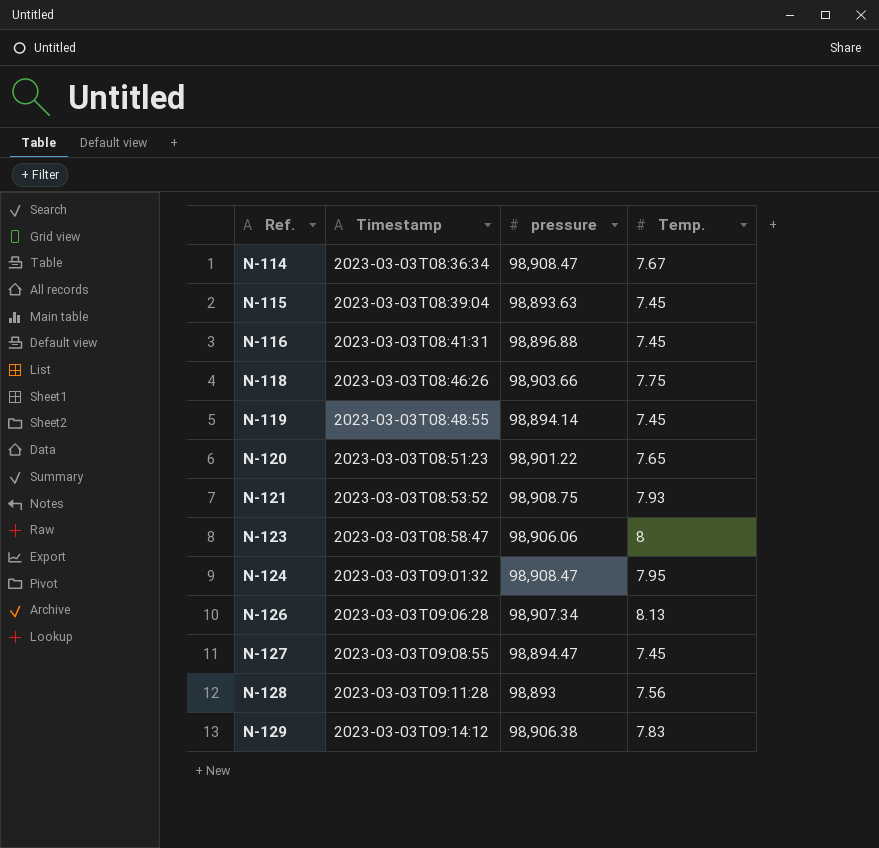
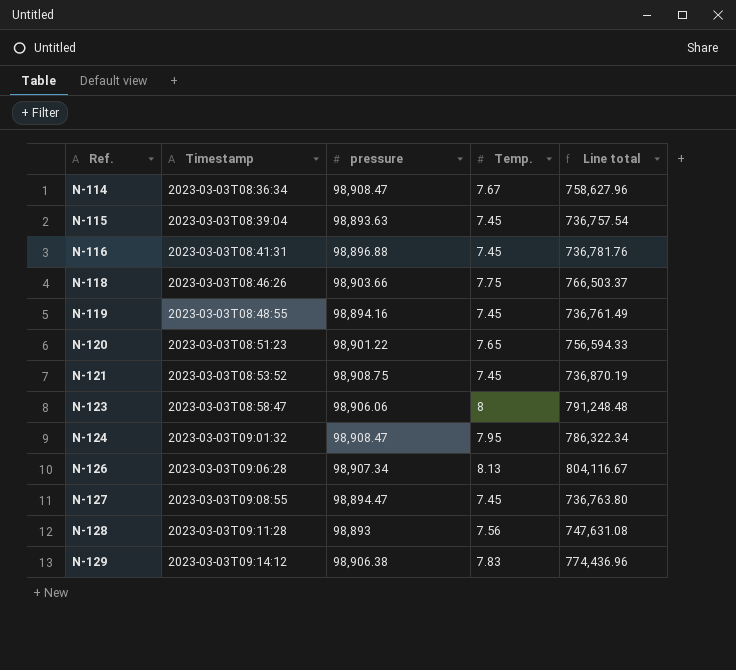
column Line total | formula: none -> [pressure] * [Temp.]
N-119 | pressure: 98,894.14 -> 98,894.16
N-121 | Temp.: 7.93 -> 7.45

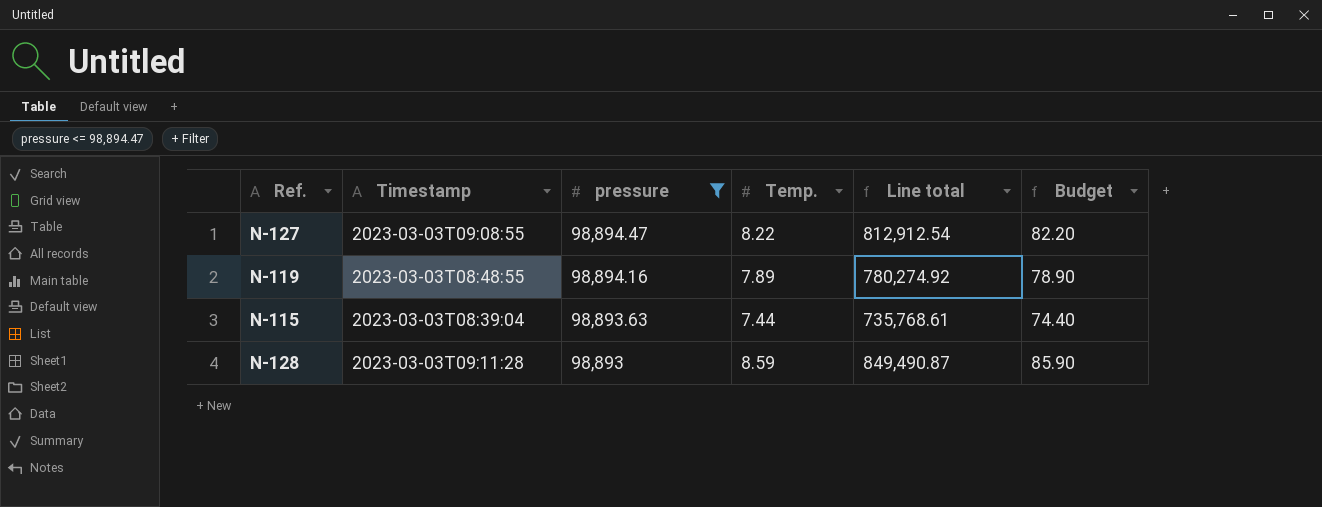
filter: none -> pressure <= 98,894.47
row order: Ref. ascending -> pressure descending
column Budget | formula: none -> [Temp.] * 10
N-127 | Temp.: 7.45 -> 8.22
N-127 | Line total: 736,763.80 -> 812,912.54
N-119 | Temp.: 7.45 -> 7.89
N-119 | Line total: 736,761.49 -> 780,274.92
N-115 | Temp.: 7.45 -> 7.44
N-115 | Line total: 736,757.54 -> 735,768.61
N-128 | Temp.: 7.56 -> 8.59
N-128 | Line total: 747,631.08 -> 849,490.87

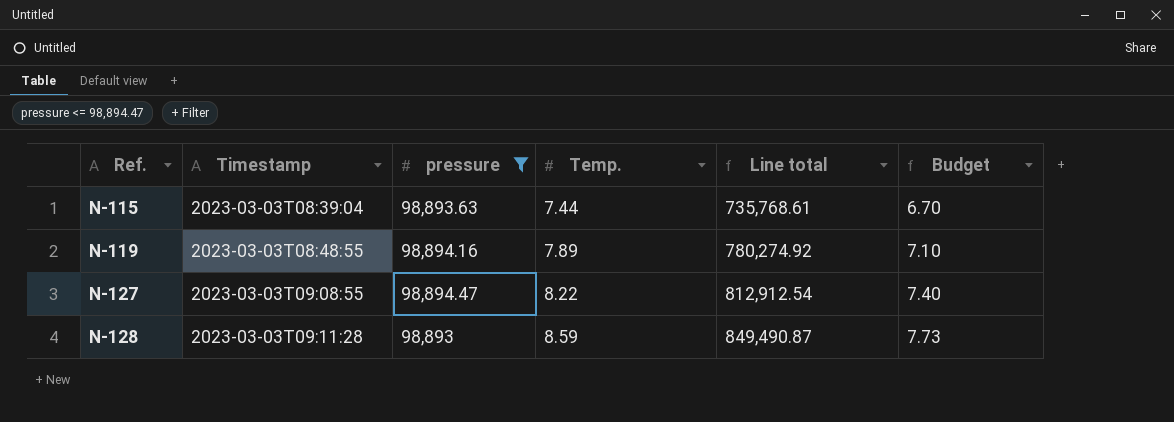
row order: pressure descending -> Ref. ascending
column Budget | formula: [Temp.] * 10 -> [Temp.] * 0.9

